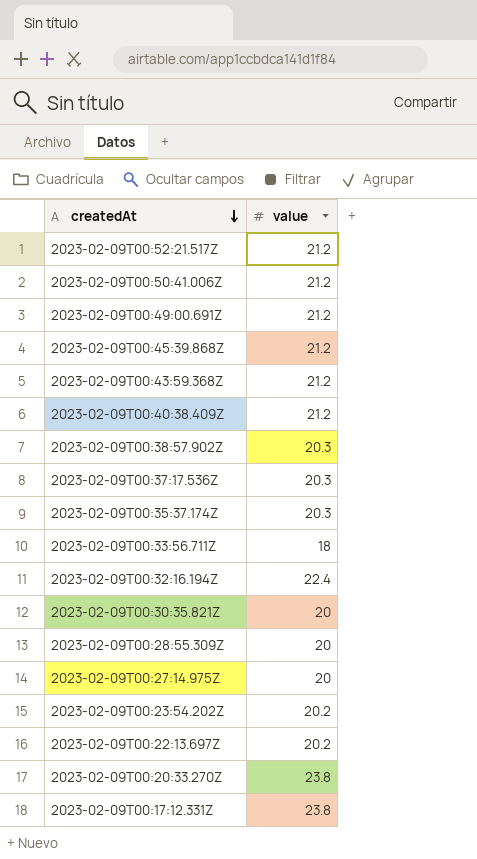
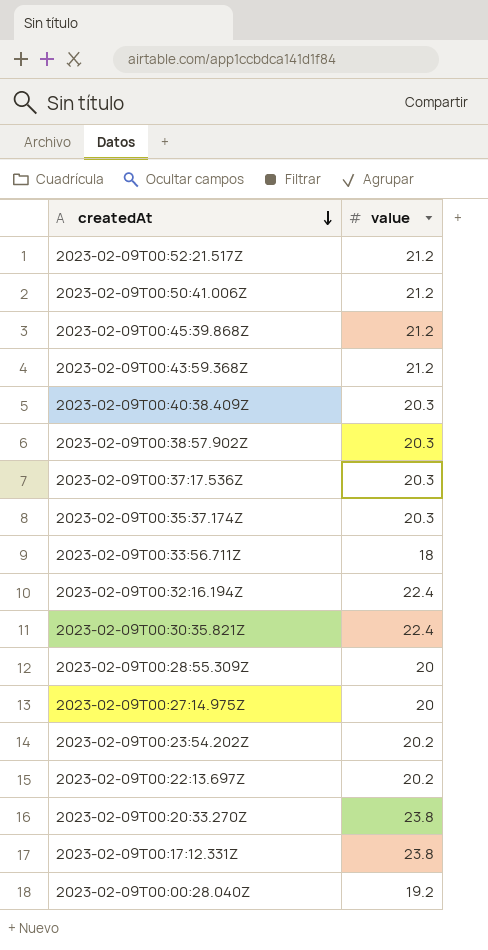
row 2023-02-09T00:49:00.691Z: 21.2 -> none
2023-02-09T00:40:38.409Z | value: 21.2 -> 20.3
2023-02-09T00:30:35.821Z | value: 20 -> 22.4
row 2023-02-09T00:00:28.040Z: none -> 19.2

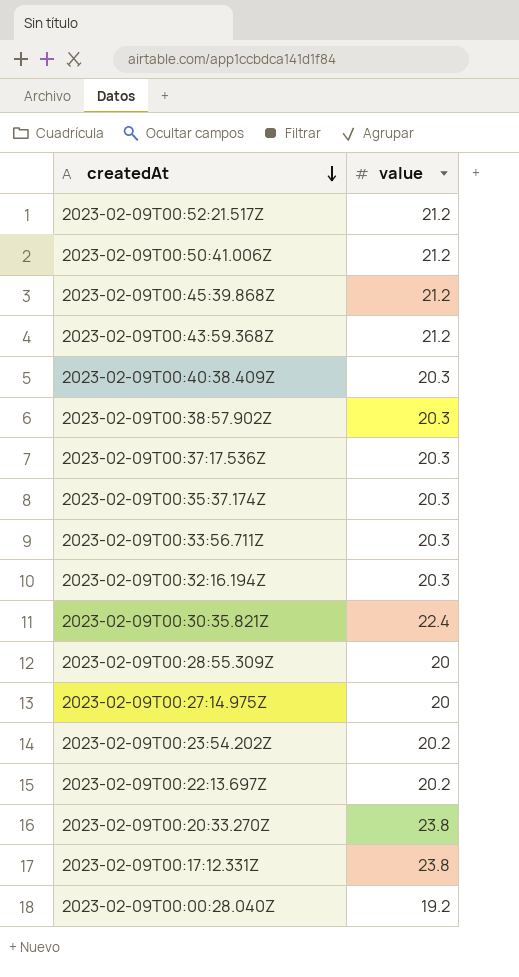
2023-02-09T00:33:56.711Z | value: 18 -> 20.3
2023-02-09T00:32:16.194Z | value: 22.4 -> 20.3

